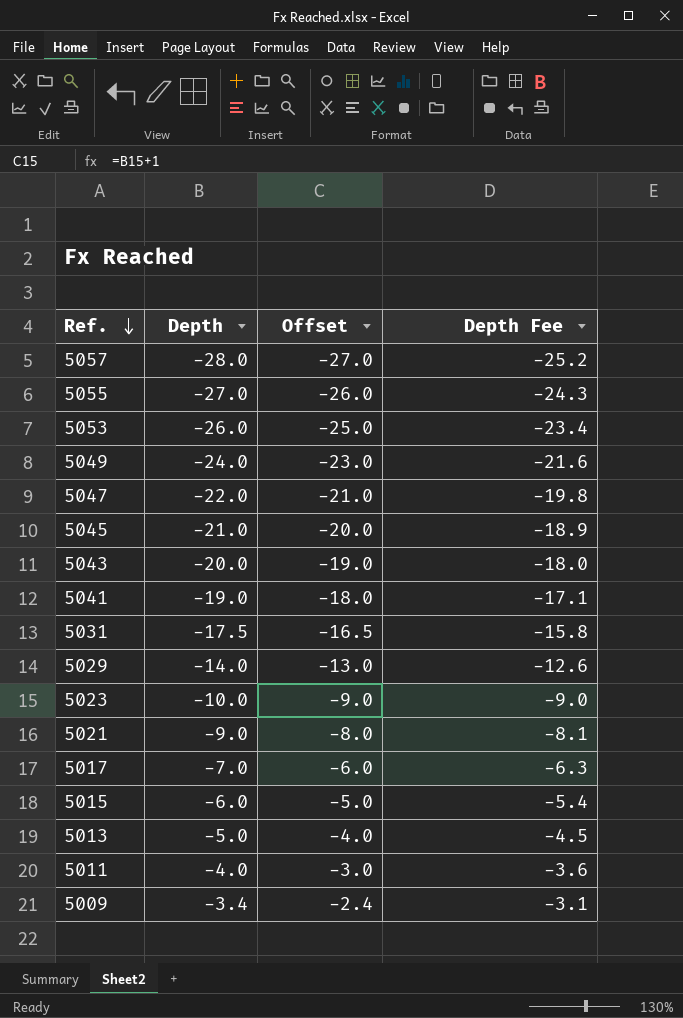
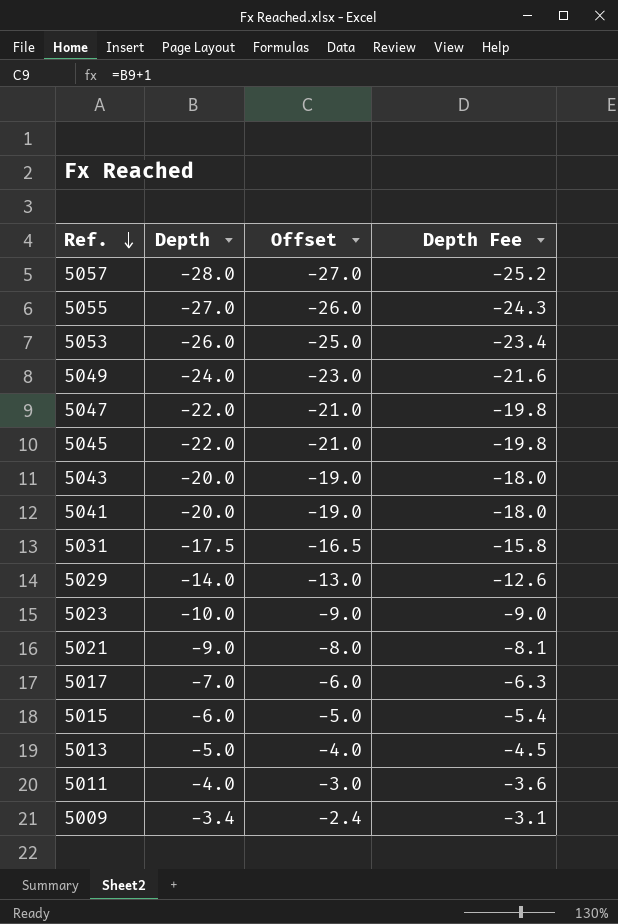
5045 | Depth: -21.0 -> -22.0
5045 | Offset: -20.0 -> -21.0
5045 | Depth Fee: -18.9 -> -19.8
5041 | Depth: -19.0 -> -20.0
5041 | Offset: -18.0 -> -19.0
5041 | Depth Fee: -17.1 -> -18.0

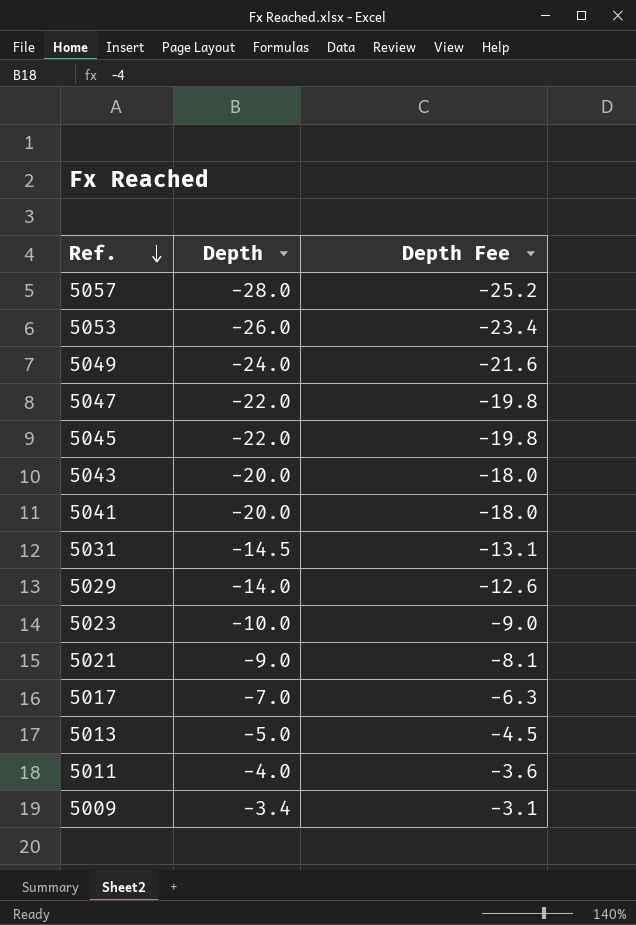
column Offset | formula: [Depth] + 1 -> none
row 5055: -27.0 | -26.0 | -24.3 -> none
row 5015: -6.0 | -5.0 | -5.4 -> none
5031 | Depth: -17.5 -> -14.5
5031 | Depth Fee: -15.8 -> -13.1

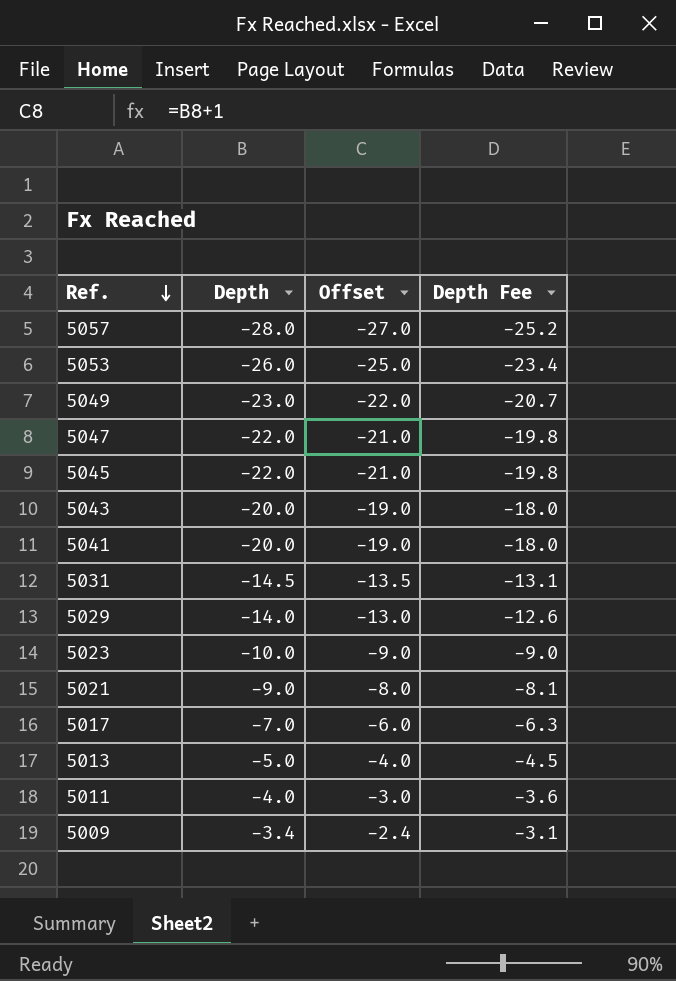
column Offset | formula: none -> [Depth] + 1
5049 | Depth: -24.0 -> -23.0
5049 | Depth Fee: -21.6 -> -20.7

